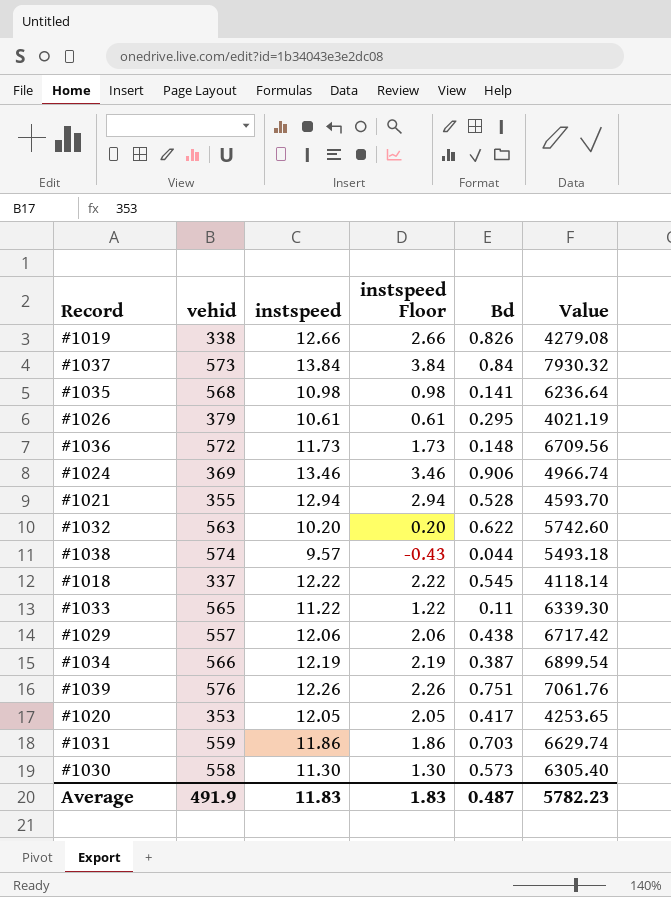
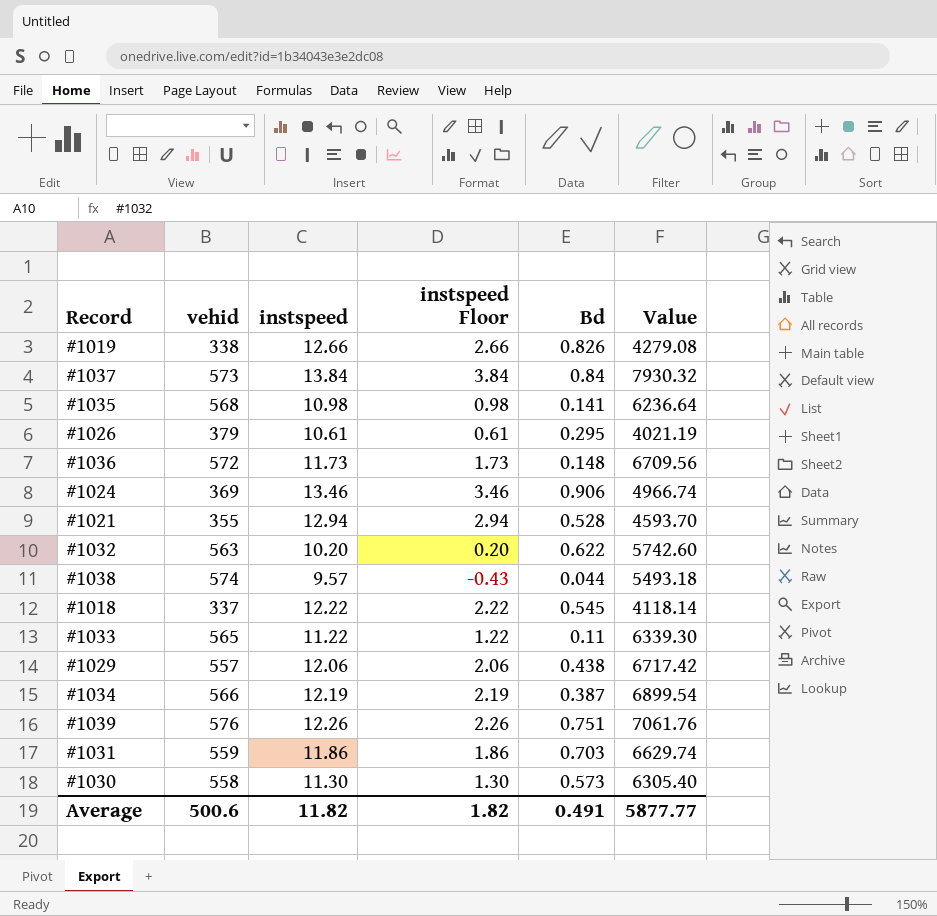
row #1020: 353 | 12.05 | 2.05 | 0.417 | 4253.65 -> none
Average | vehid: 491.9 -> 500.6
Average | instspeed: 11.83 -> 11.82
Average | instspeed Floor: 1.83 -> 1.82
Average | Bd: 0.487 -> 0.491
Average | Value: 5782.23 -> 5877.77

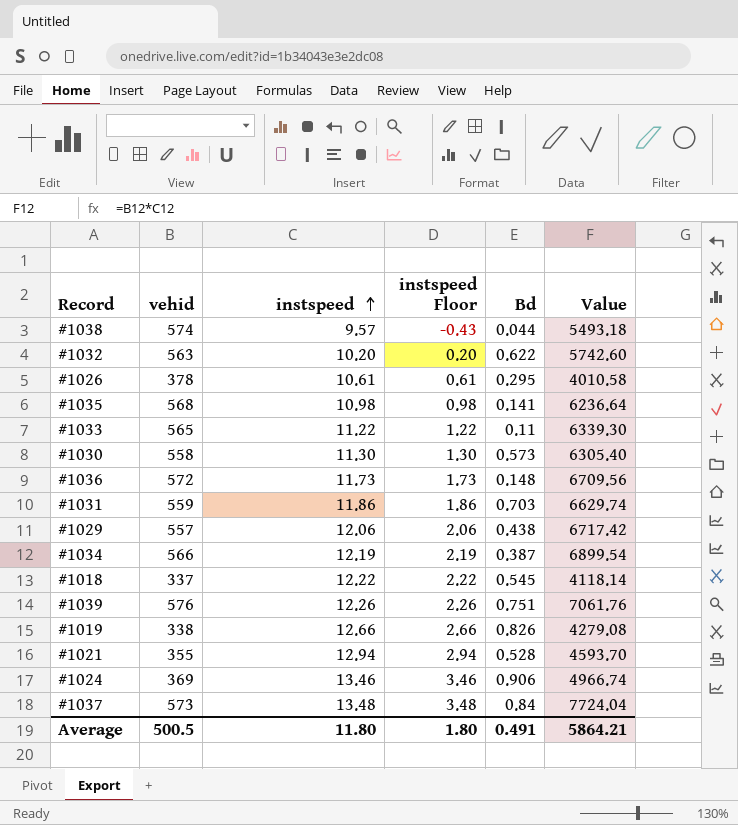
row order: none -> instspeed ascending
#1026 | vehid: 379 -> 378
#1026 | Value: 4021.19 -> 4010.58
#1037 | instspeed: 13.84 -> 13.48
#1037 | instspeed Floor: 3.84 -> 3.48
#1037 | Value: 7930.32 -> 7724.04
Average | vehid: 500.6 -> 500.5
Average | instspeed: 11.82 -> 11.80
Average | instspeed Floor: 1.82 -> 1.80
Average | Value: 5877.77 -> 5864.21

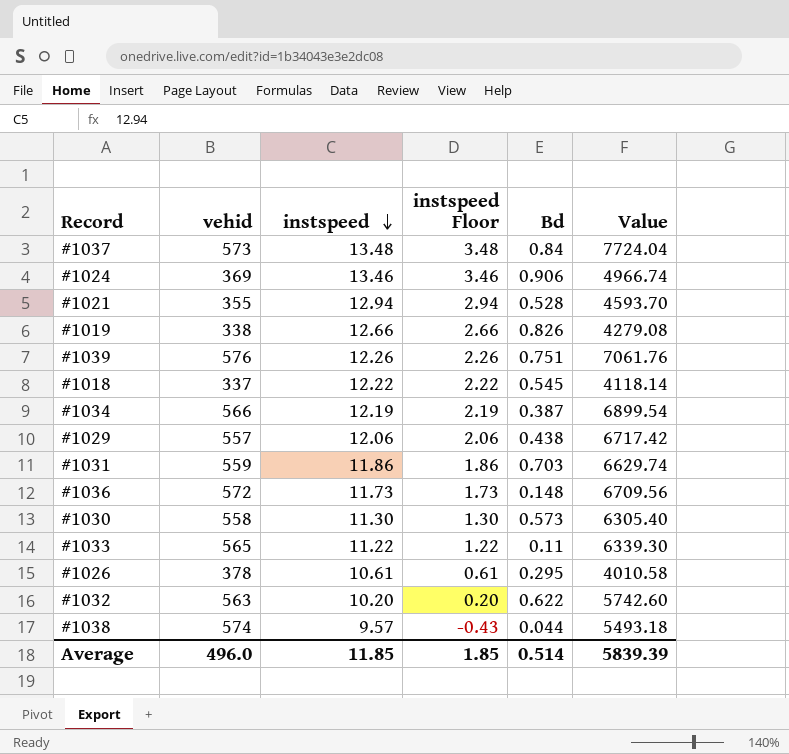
row order: instspeed ascending -> instspeed descending
row #1035: 568 | 10.98 | 0.98 | 0.141 | 6236.64 -> none
Average | vehid: 500.5 -> 496.0
Average | instspeed: 11.80 -> 11.85
Average | instspeed Floor: 1.80 -> 1.85
Average | Bd: 0.491 -> 0.514
Average | Value: 5864.21 -> 5839.39

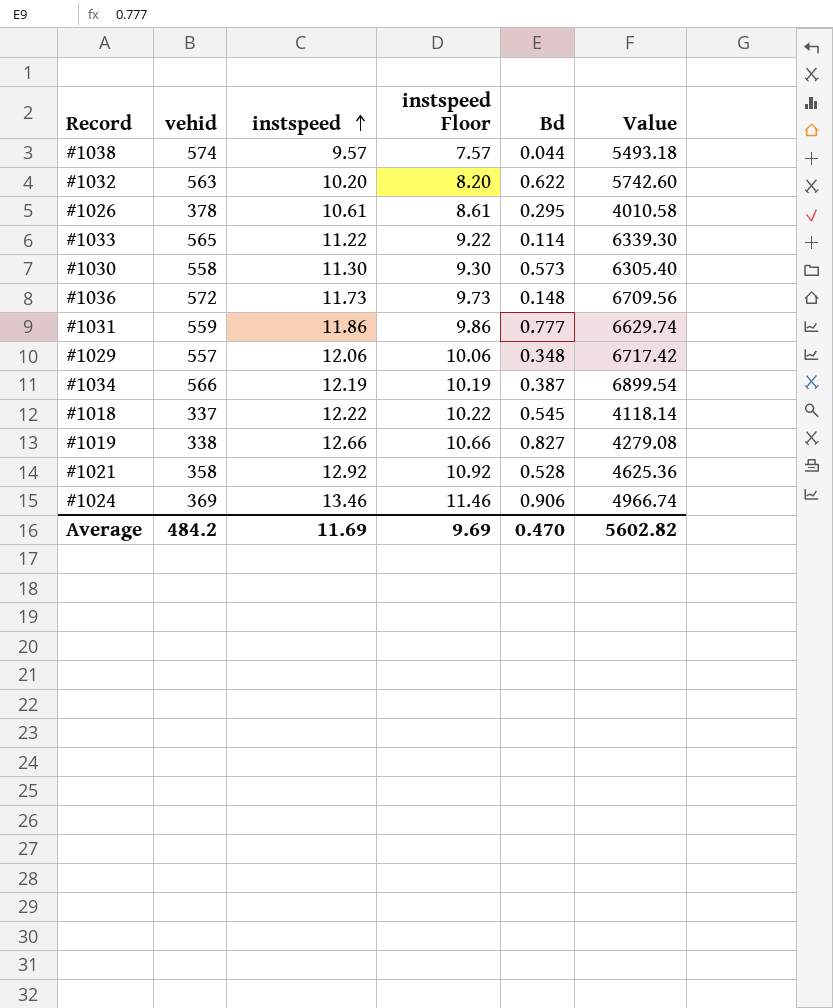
row order: instspeed descending -> instspeed ascending
column instspeed Floor | formula: [instspeed] - 10 -> [instspeed] - 2
row #1037: 573 | 13.48 | 3.48 | 0.84 | 7724.04 -> none
row #1039: 576 | 12.26 | 2.26 | 0.751 | 7061.76 -> none
#1033 | Bd: 0.11 -> 0.114
#1031 | Bd: 0.703 -> 0.777
#1029 | Bd: 0.438 -> 0.348
#1019 | Bd: 0.826 -> 0.827
#1021 | vehid: 355 -> 358
#1021 | instspeed: 12.94 -> 12.92
#1021 | Value: 4593.70 -> 4625.36
Average | vehid: 496.0 -> 484.2
Average | instspeed: 11.85 -> 11.69
Average | instspeed Floor: 1.85 -> 9.69
Average | Bd: 0.514 -> 0.470
Average | Value: 5839.39 -> 5602.82

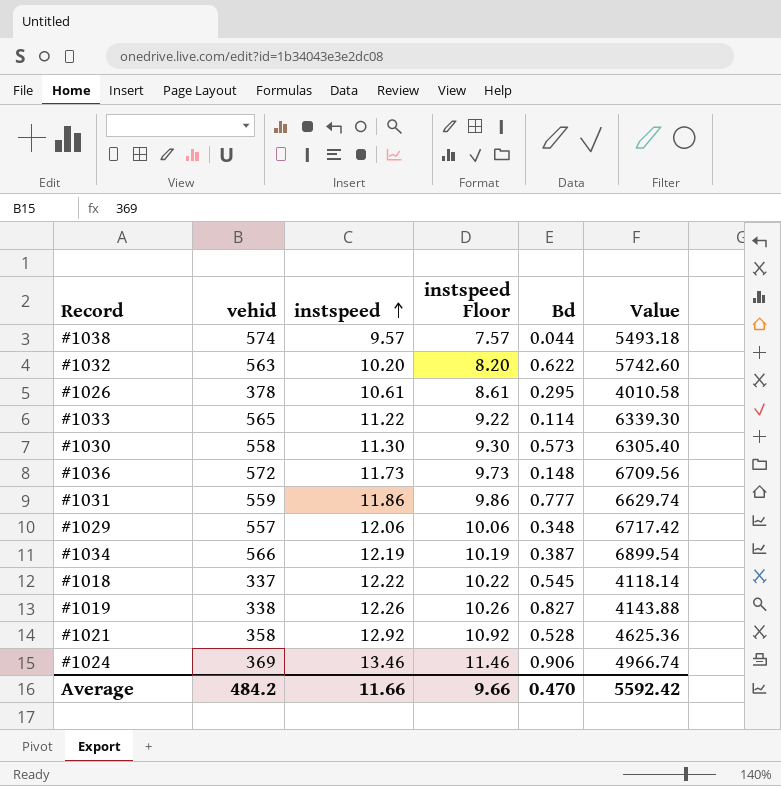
#1019 | instspeed: 12.66 -> 12.26
#1019 | instspeed Floor: 10.66 -> 10.26
#1019 | Value: 4279.08 -> 4143.88
Average | instspeed: 11.69 -> 11.66
Average | instspeed Floor: 9.69 -> 9.66
Average | Value: 5602.82 -> 5592.42

